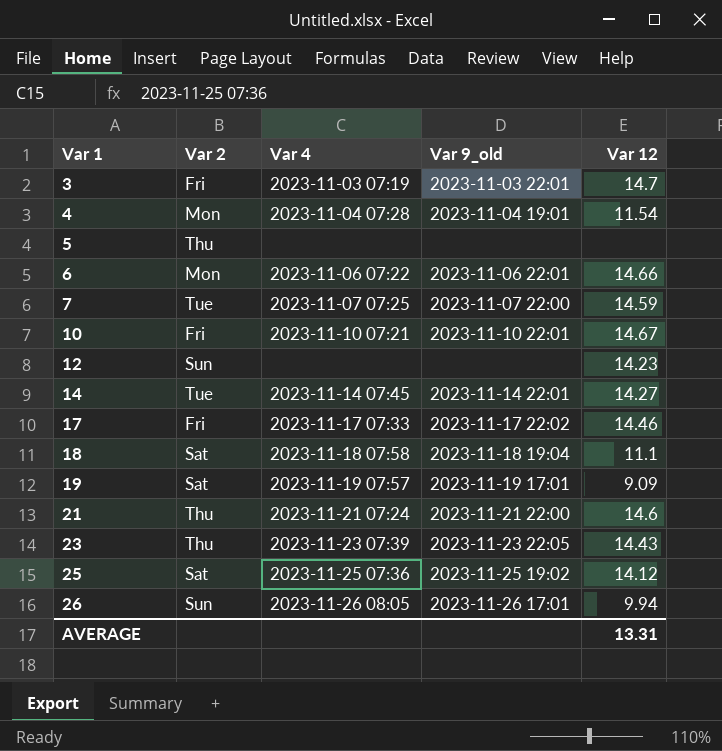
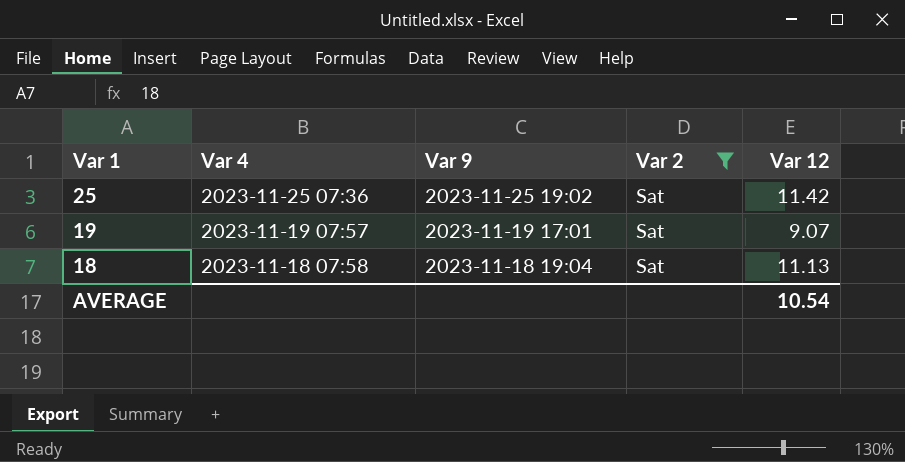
filter: none -> Var 2 = Sat
row order: Var 1 ascending -> Var 1 descending
column name: Var 9_old -> Var 9
column Var 2 | position: 2 -> 4
25 | Var 12: 14.12 -> 11.42
19 | Var 12: 9.09 -> 9.07
18 | Var 12: 11.1 -> 11.13
AVERAGE | Var 12: 13.31 -> 10.54

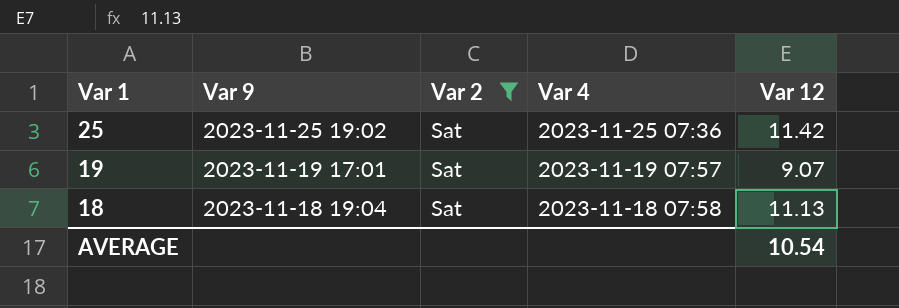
column Var 4 | position: 2 -> 4

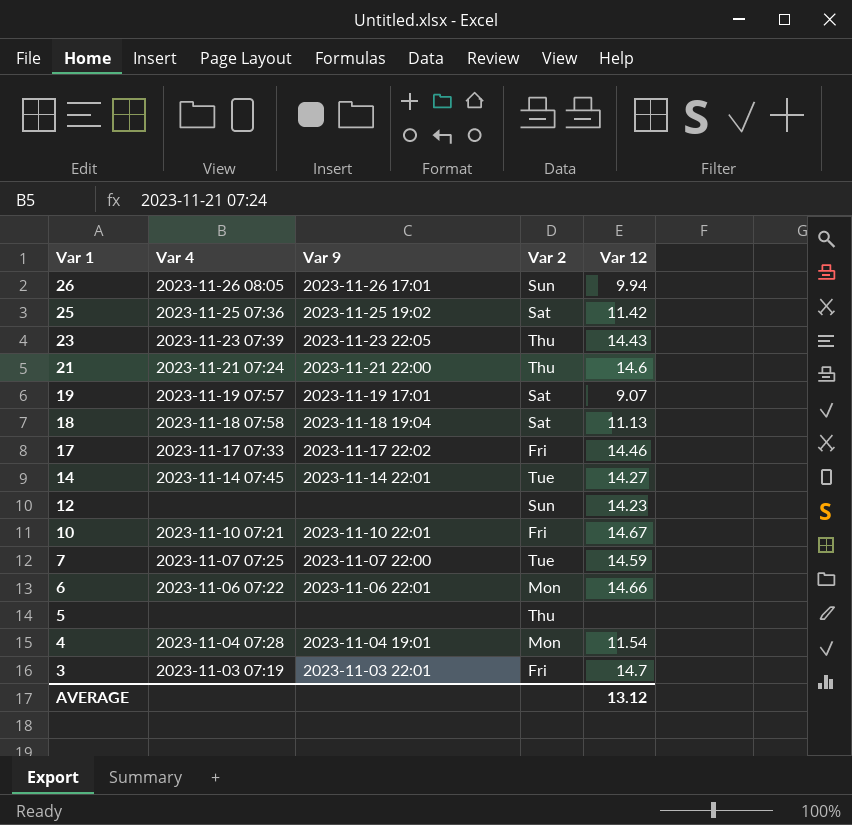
filter: Var 2 = Sat -> none
column Var 4 | position: 4 -> 2
AVERAGE | Var 12: 10.54 -> 13.12

